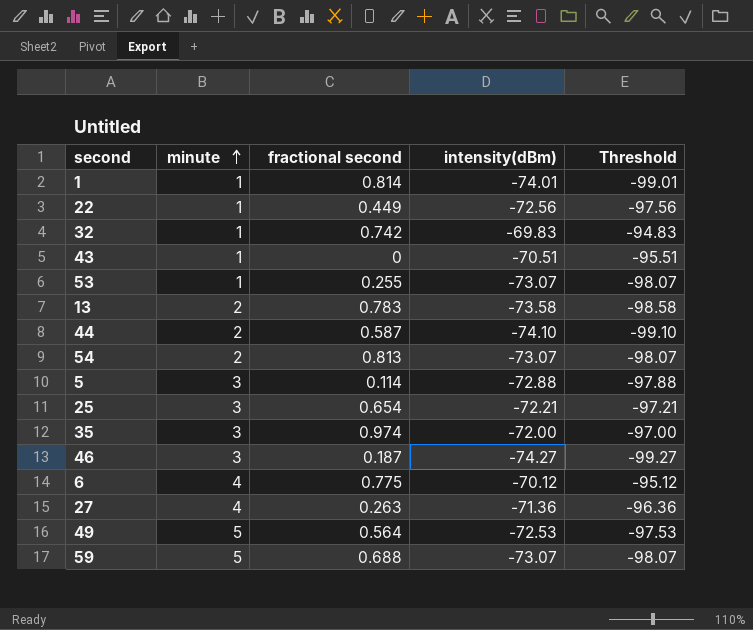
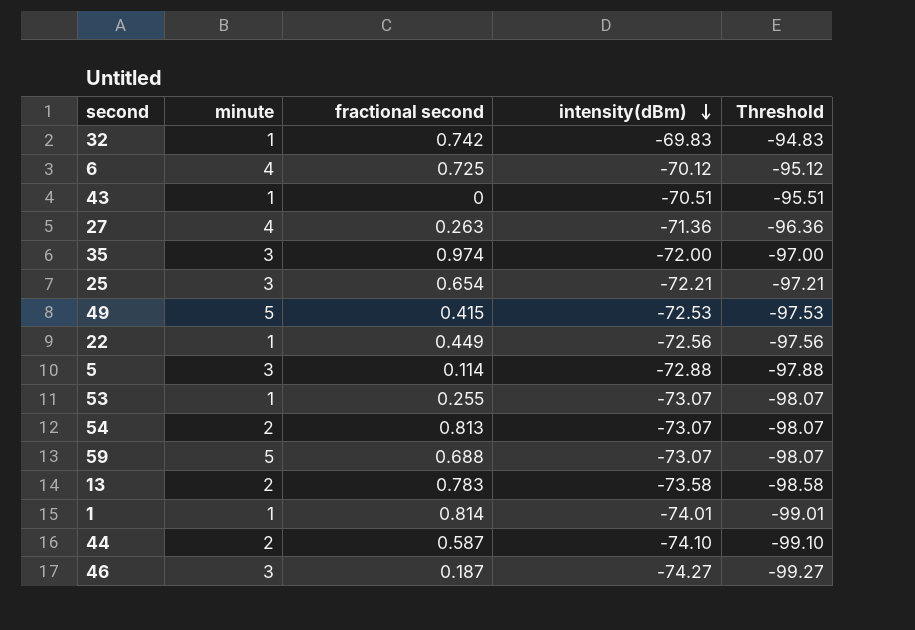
row order: minute ascending -> intensity(dBm) descending
6 | fractional second: 0.775 -> 0.725
49 | fractional second: 0.564 -> 0.415

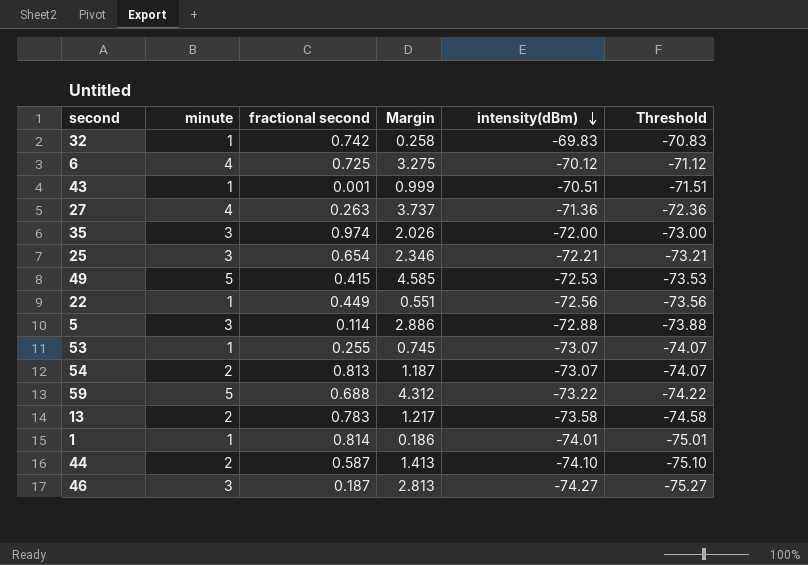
column Margin | formula: none -> [minute] - [fractional second]
column Threshold | formula: [intensity(dBm)] - 25 -> [intensity(dBm)] - 1
43 | fractional second: 0 -> 0.001
59 | intensity(dBm): -73.07 -> -73.22

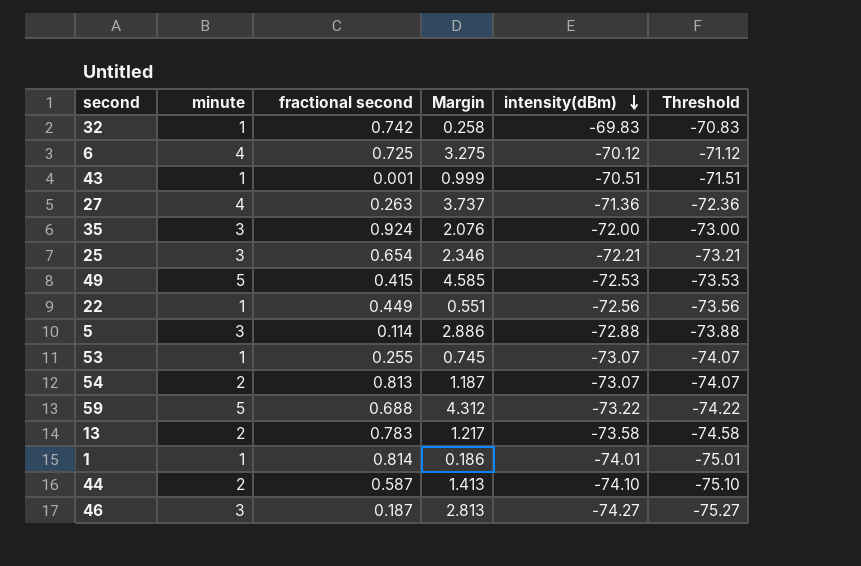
35 | fractional second: 0.974 -> 0.924
35 | Margin: 2.026 -> 2.076

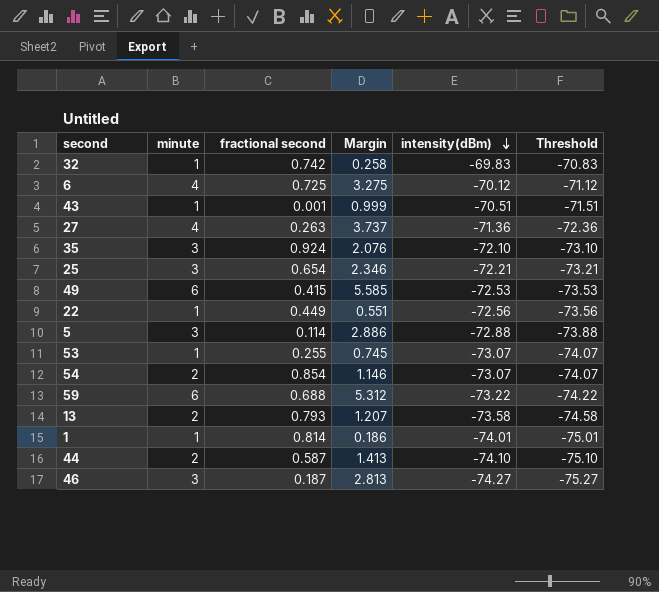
35 | intensity(dBm): -72.00 -> -72.10
35 | Threshold: -73.00 -> -73.10
49 | minute: 5 -> 6
49 | Margin: 4.585 -> 5.585
54 | fractional second: 0.813 -> 0.854
54 | Margin: 1.187 -> 1.146
59 | minute: 5 -> 6
59 | Margin: 4.312 -> 5.312
13 | fractional second: 0.783 -> 0.793
13 | Margin: 1.217 -> 1.207

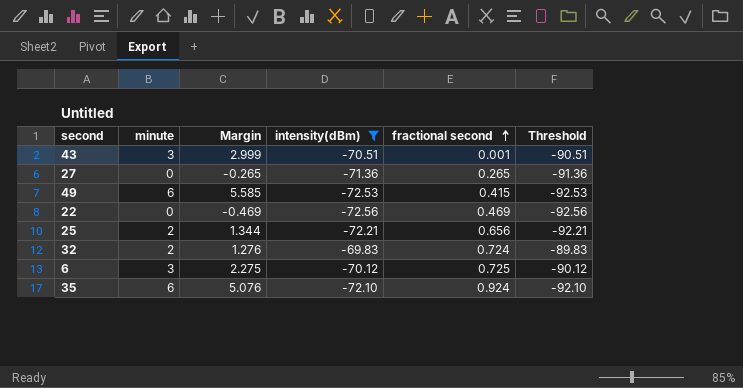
filter: none -> intensity(dBm) >= -72.56
row order: intensity(dBm) descending -> fractional second ascending
column fractional second | position: 3 -> 5
column Threshold | formula: [intensity(dBm)] - 1 -> [intensity(dBm)] - 20
43 | minute: 1 -> 3
43 | Margin: 0.999 -> 2.999
27 | minute: 4 -> 0
27 | Margin: 3.737 -> -0.265
27 | fractional second: 0.263 -> 0.265
22 | minute: 1 -> 0
22 | Margin: 0.551 -> -0.469
22 | fractional second: 0.449 -> 0.469
25 | minute: 3 -> 2
25 | Margin: 2.346 -> 1.344
25 | fractional second: 0.654 -> 0.656
32 | minute: 1 -> 2
32 | Margin: 0.258 -> 1.276
32 | fractional second: 0.742 -> 0.724
6 | minute: 4 -> 3
6 | Margin: 3.275 -> 2.275
35 | minute: 3 -> 6
35 | Margin: 2.076 -> 5.076

